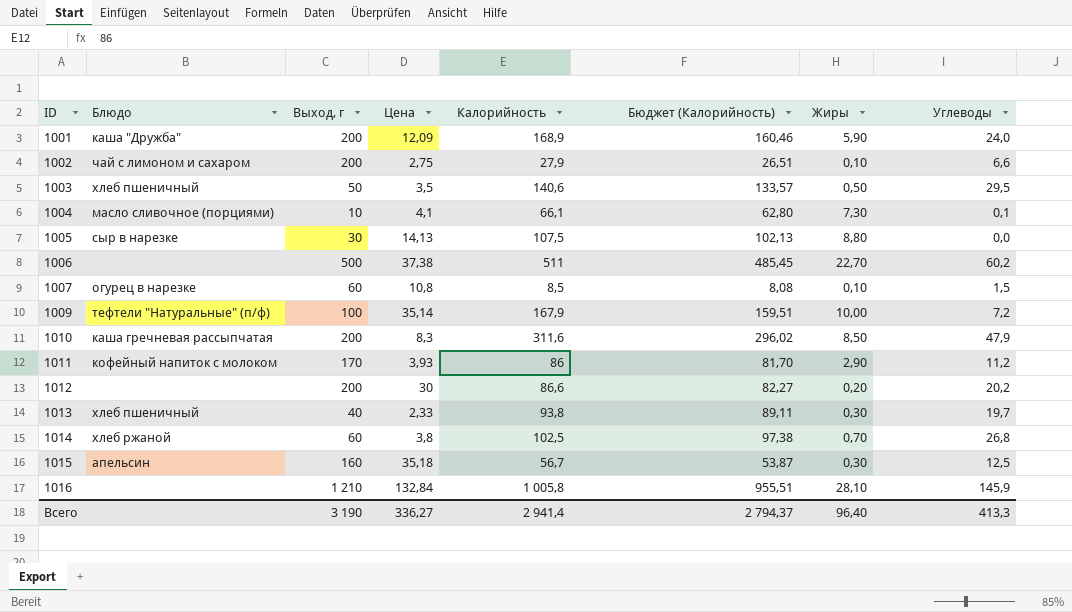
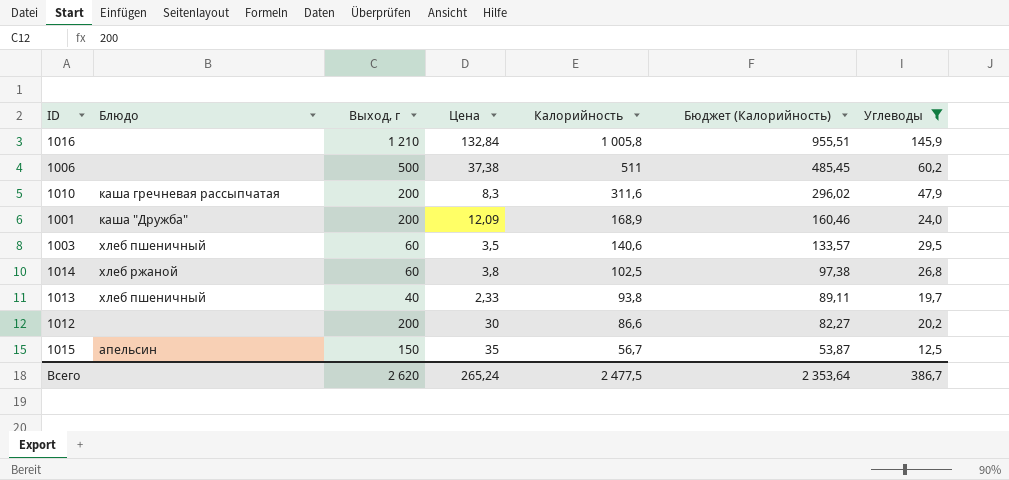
filter: none -> Углеводы >= 12,5
row order: ID ascending -> Калорийность descending
column Жиры | position: 7 -> none
1003 | Выход, г: 50 -> 60
1015 | Выход, г: 160 -> 150
1015 | Цена: 35,18 -> 35
Всего | Выход, г: 3 190 -> 2 620
Всего | Цена: 336,27 -> 265,24
Всего | Калорийность: 2 941,4 -> 2 477,5
Всего | Бюджет (Калорийность): 2 794,37 -> 2 353,64
Всего | Углеводы: 413,3 -> 386,7

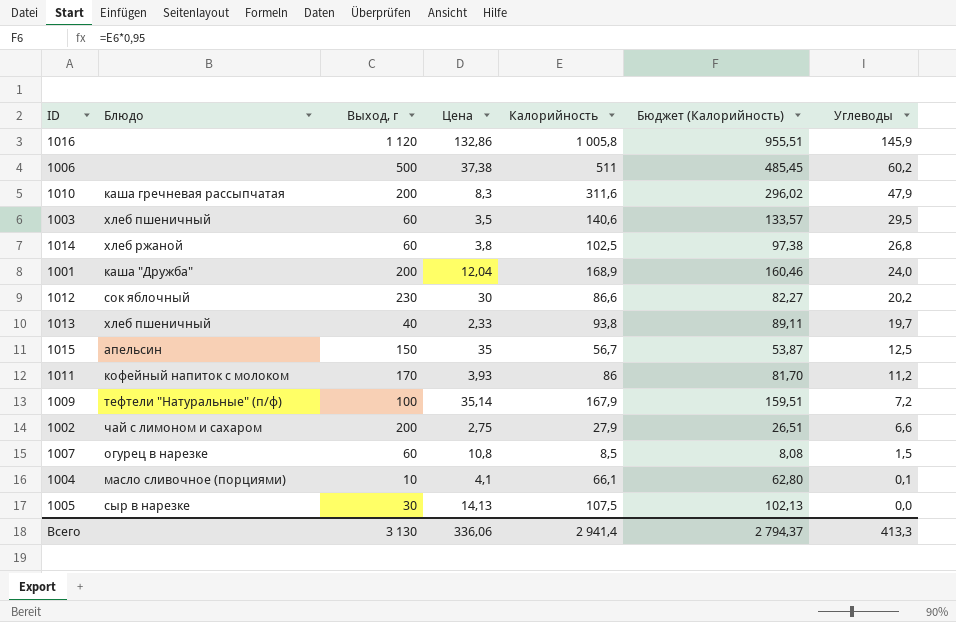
filter: Углеводы >= 12,5 -> none
row order: Калорийность descending -> Углеводы descending
1016 | Выход, г: 1 210 -> 1 120
1016 | Цена: 132,84 -> 132,86
1001 | Цена: 12,09 -> 12,04
1012 | Блюдо: none -> сок яблочный
1012 | Выход, г: 200 -> 230
Всего | Выход, г: 2 620 -> 3 130
Всего | Цена: 265,24 -> 336,06
Всего | Калорийность: 2 477,5 -> 2 941,4
Всего | Бюджет (Калорийность): 2 353,64 -> 2 794,37
Всего | Углеводы: 386,7 -> 413,3

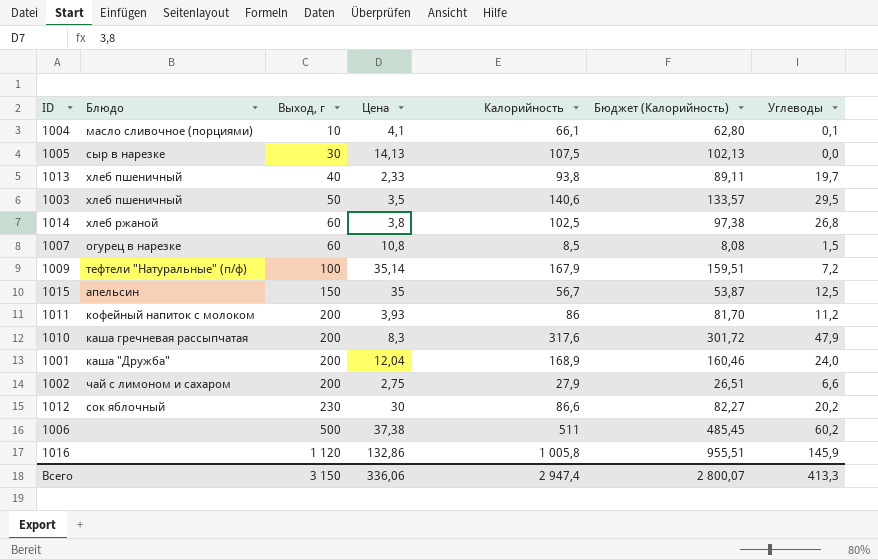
row order: Углеводы descending -> Выход, г ascending
1003 | Выход, г: 60 -> 50
1011 | Выход, г: 170 -> 200
1010 | Калорийность: 311,6 -> 317,6
1010 | Бюджет (Калорийность): 296,02 -> 301,72
Всего | Выход, г: 3 130 -> 3 150
Всего | Калорийность: 2 941,4 -> 2 947,4
Всего | Бюджет (Калорийность): 2 794,37 -> 2 800,07

